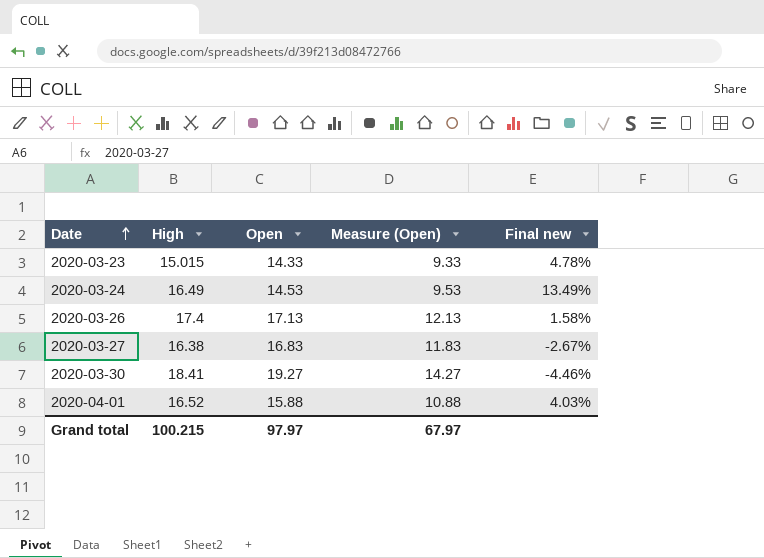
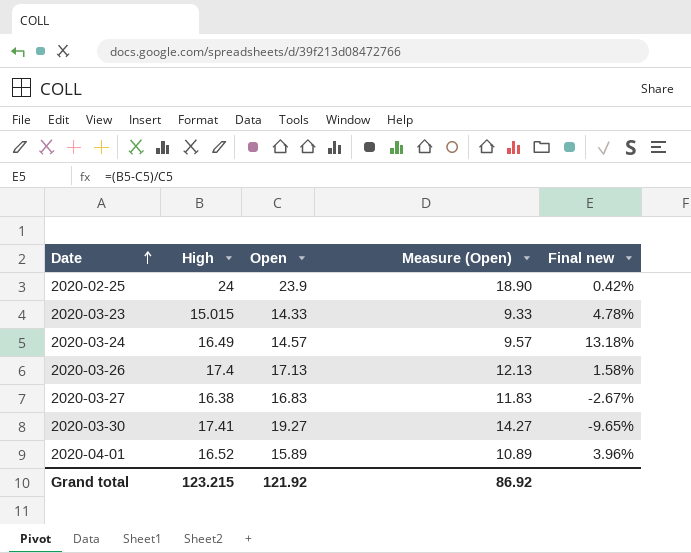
row 2020-02-25: none -> 24 | 23.9 | 18.90 | 0.42%
2020-03-24 | Open: 14.53 -> 14.57
2020-03-24 | Measure (Open): 9.53 -> 9.57
2020-03-24 | Final new: 13.49% -> 13.18%
2020-03-30 | High: 18.41 -> 17.41
2020-03-30 | Final new: -4.46% -> -9.65%
2020-04-01 | Open: 15.88 -> 15.89
2020-04-01 | Measure (Open): 10.88 -> 10.89
2020-04-01 | Final new: 4.03% -> 3.96%
Grand total | High: 100.215 -> 123.215
Grand total | Open: 97.97 -> 121.92
Grand total | Measure (Open): 67.97 -> 86.92

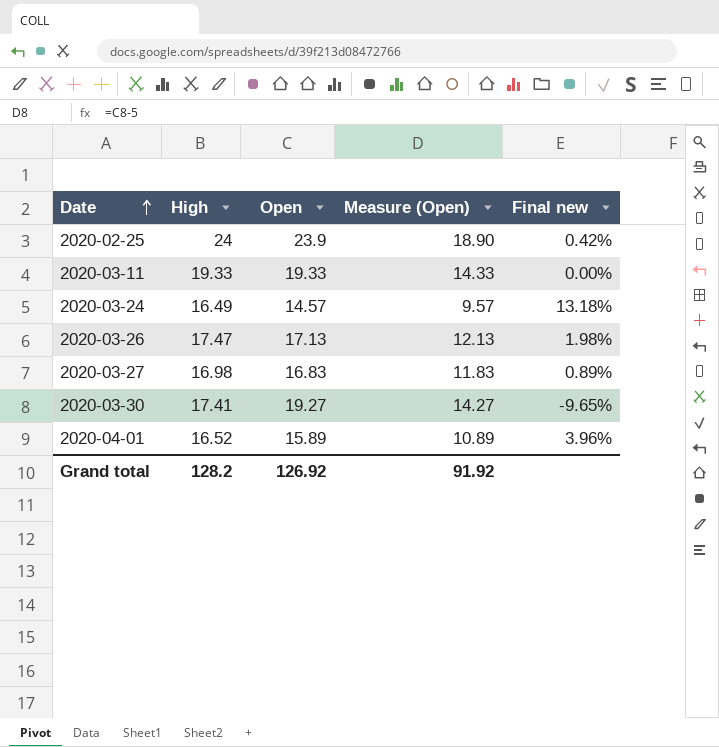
row 2020-03-23: 15.015 | 14.33 | 9.33 | 4.78% -> none
row 2020-03-11: none -> 19.33 | 19.33 | 14.33 | 0.00%
2020-03-26 | High: 17.4 -> 17.47
2020-03-26 | Final new: 1.58% -> 1.98%
2020-03-27 | High: 16.38 -> 16.98
2020-03-27 | Final new: -2.67% -> 0.89%
Grand total | High: 123.215 -> 128.2
Grand total | Open: 121.92 -> 126.92
Grand total | Measure (Open): 86.92 -> 91.92

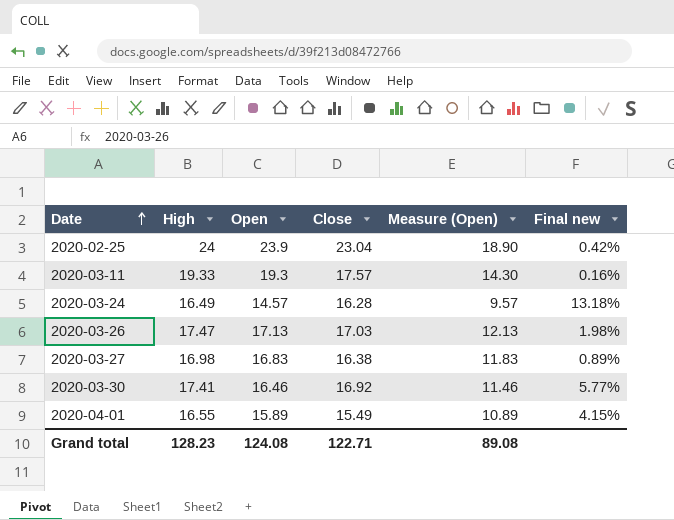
column Close | position: none -> 4
2020-03-11 | Open: 19.33 -> 19.3
2020-03-11 | Measure (Open): 14.33 -> 14.30
2020-03-11 | Final new: 0.00% -> 0.16%
2020-03-30 | Open: 19.27 -> 16.46
2020-03-30 | Measure (Open): 14.27 -> 11.46
2020-03-30 | Final new: -9.65% -> 5.77%
2020-04-01 | High: 16.52 -> 16.55
2020-04-01 | Final new: 3.96% -> 4.15%
Grand total | High: 128.2 -> 128.23
Grand total | Open: 126.92 -> 124.08
Grand total | Measure (Open): 91.92 -> 89.08

